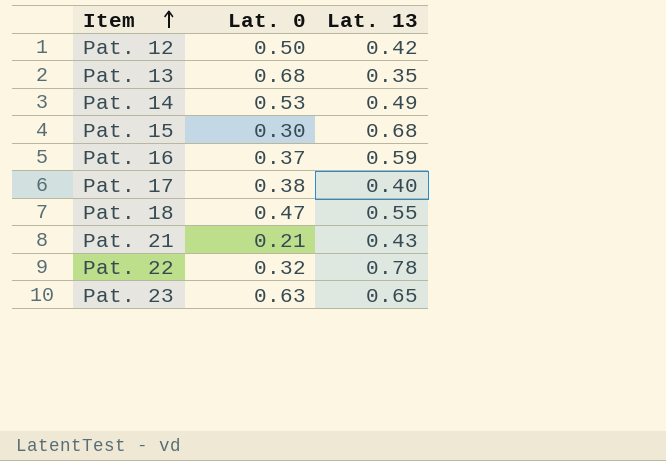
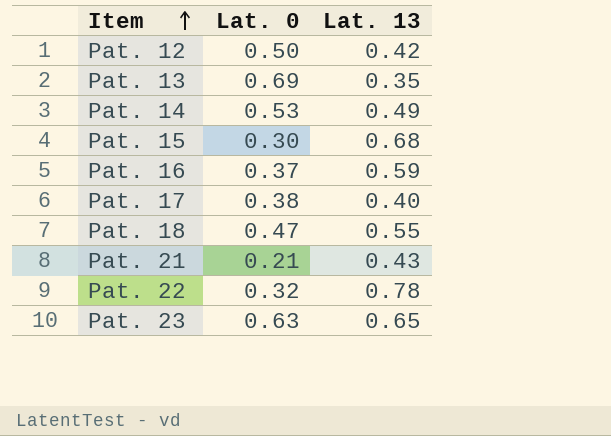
Pat. 13 | Lat. 0: 0.68 -> 0.69

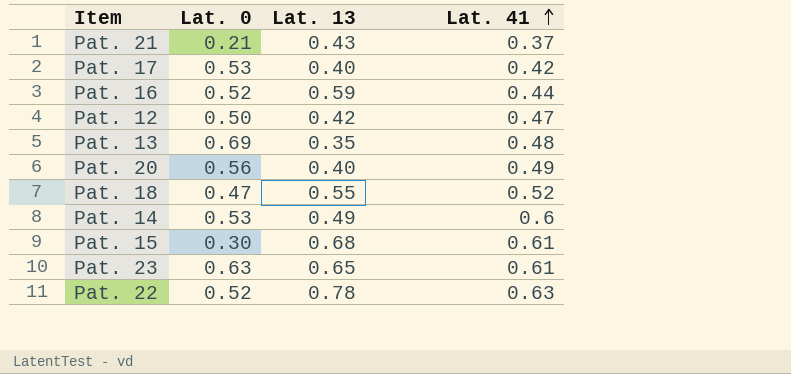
row order: Item ascending -> Lat. 41 ascending
column Lat. 41 | position: none -> 4
Pat. 17 | Lat. 0: 0.38 -> 0.53
Pat. 16 | Lat. 0: 0.37 -> 0.52
row Pat. 20: none -> 0.56 | 0.40 | 0.49
Pat. 22 | Lat. 0: 0.32 -> 0.52

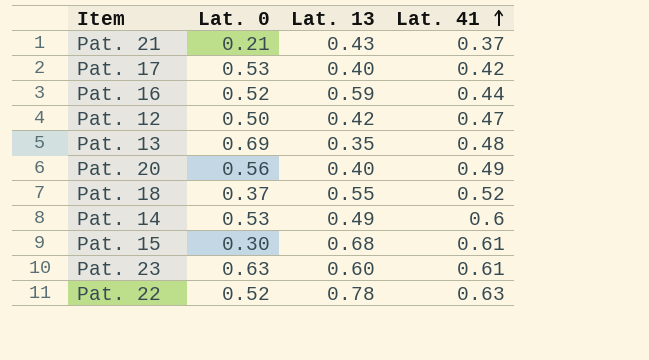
Pat. 18 | Lat. 0: 0.47 -> 0.37
Pat. 23 | Lat. 13: 0.65 -> 0.60

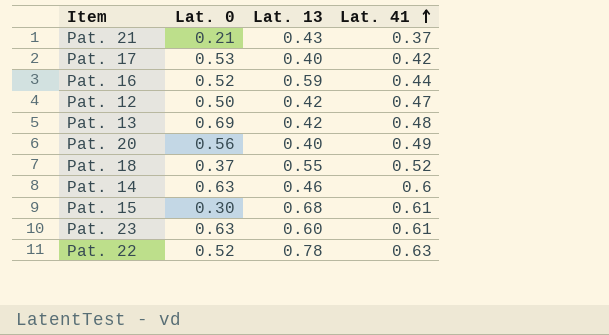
Pat. 13 | Lat. 13: 0.35 -> 0.42
Pat. 14 | Lat. 0: 0.53 -> 0.63
Pat. 14 | Lat. 13: 0.49 -> 0.46

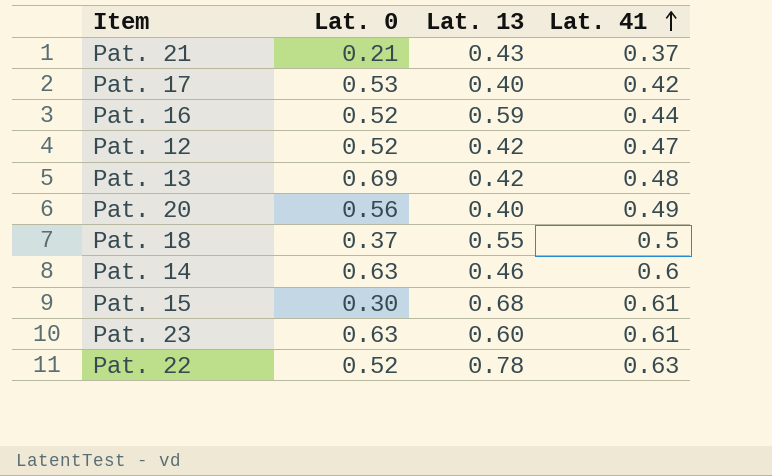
Pat. 12 | Lat. 0: 0.50 -> 0.52
Pat. 18 | Lat. 41: 0.52 -> 0.5

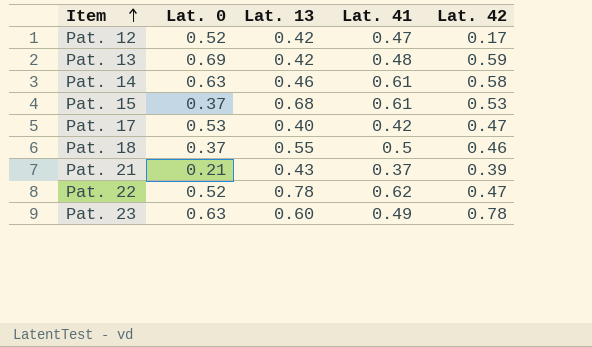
row order: Lat. 41 ascending -> Item ascending
column Lat. 42 | position: none -> 5
row Pat. 16: 0.52 | 0.59 | 0.44 -> none
row Pat. 20: 0.56 | 0.40 | 0.49 -> none
Pat. 14 | Lat. 41: 0.6 -> 0.61
Pat. 15 | Lat. 0: 0.30 -> 0.37
Pat. 22 | Lat. 41: 0.63 -> 0.62
Pat. 23 | Lat. 41: 0.61 -> 0.49

